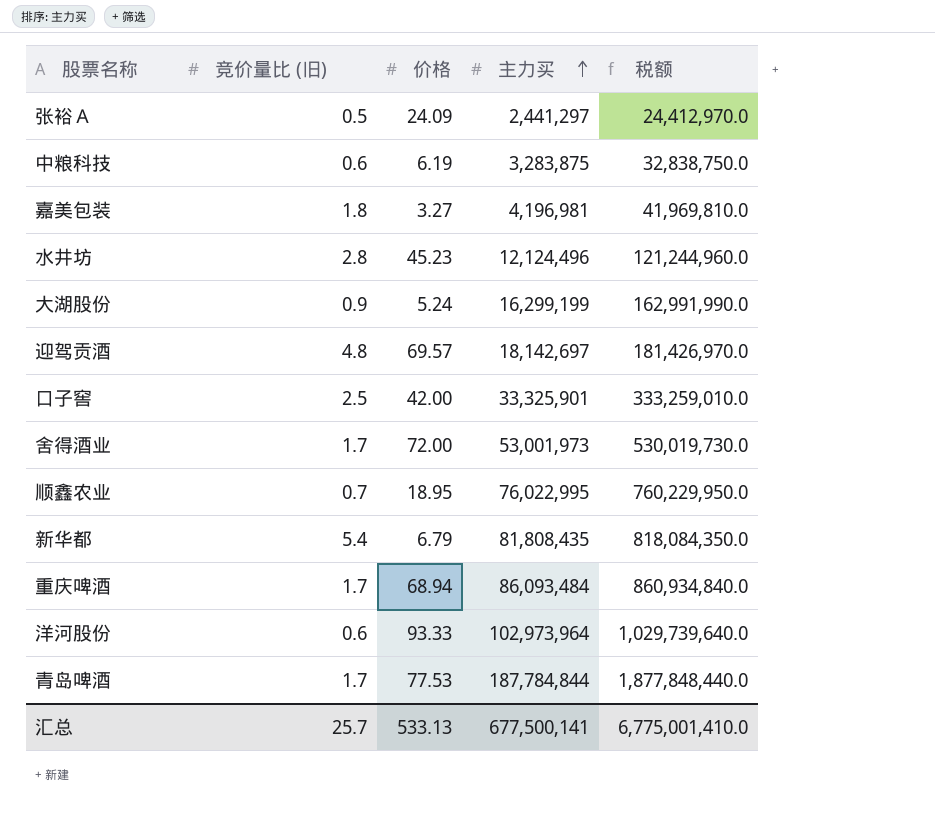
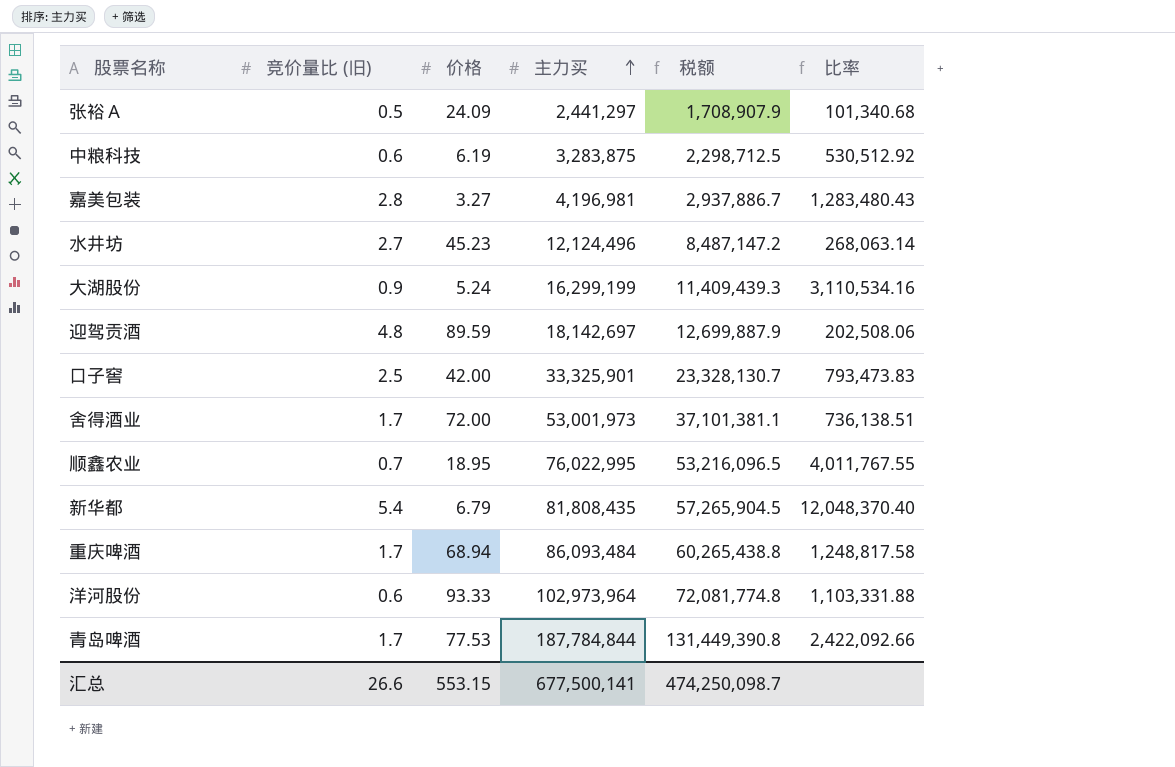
column 税额 | formula: [主力买] * 10 -> [主力买] * 0.7
column 比率 | formula: none -> [主力买] / [价格]
嘉美包装 | 竞价量比 (旧): 1.8 -> 2.8
水井坊 | 竞价量比 (旧): 2.8 -> 2.7
迎驾贡酒 | 价格: 69.57 -> 89.59
汇总 | 竞价量比 (旧): 25.7 -> 26.6
汇总 | 价格: 533.13 -> 553.15
汇总 | 税额: 6,775,001,410.0 -> 474,250,098.7

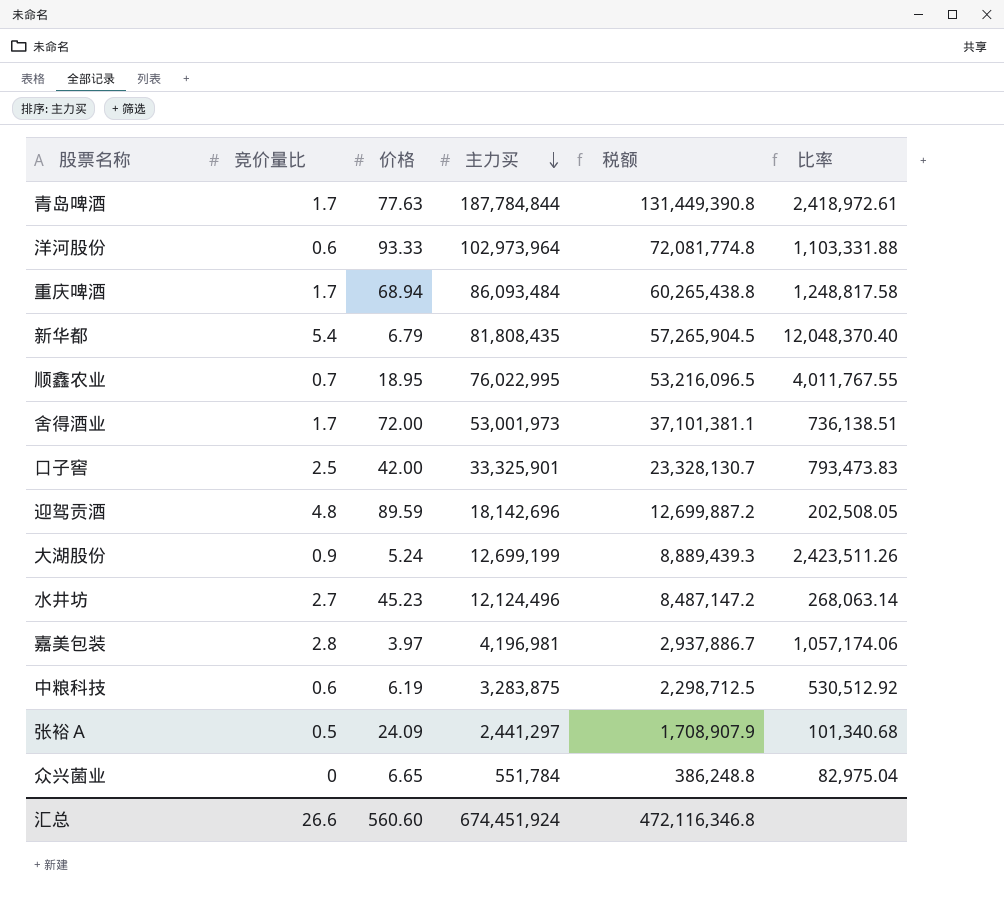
row order: 主力买 ascending -> 主力买 descending
column name: 竞价量比 (旧) -> 竞价量比
青岛啤酒 | 价格: 77.53 -> 77.63
青岛啤酒 | 比率: 2,422,092.66 -> 2,418,972.61
迎驾贡酒 | 主力买: 18,142,697 -> 18,142,696
迎驾贡酒 | 税额: 12,699,887.9 -> 12,699,887.2
迎驾贡酒 | 比率: 202,508.06 -> 202,508.05
大湖股份 | 主力买: 16,299,199 -> 12,699,199
大湖股份 | 税额: 11,409,439.3 -> 8,889,439.3
大湖股份 | 比率: 3,110,534.16 -> 2,423,511.26
嘉美包装 | 价格: 3.27 -> 3.97
嘉美包装 | 比率: 1,283,480.43 -> 1,057,174.06
row 众兴菌业: none -> 0 | 6.65 | 551,784 | 386,248.8 | 82,975.04
汇总 | 价格: 553.15 -> 560.60
汇总 | 主力买: 677,500,141 -> 674,451,924
汇总 | 税额: 474,250,098.7 -> 472,116,346.8

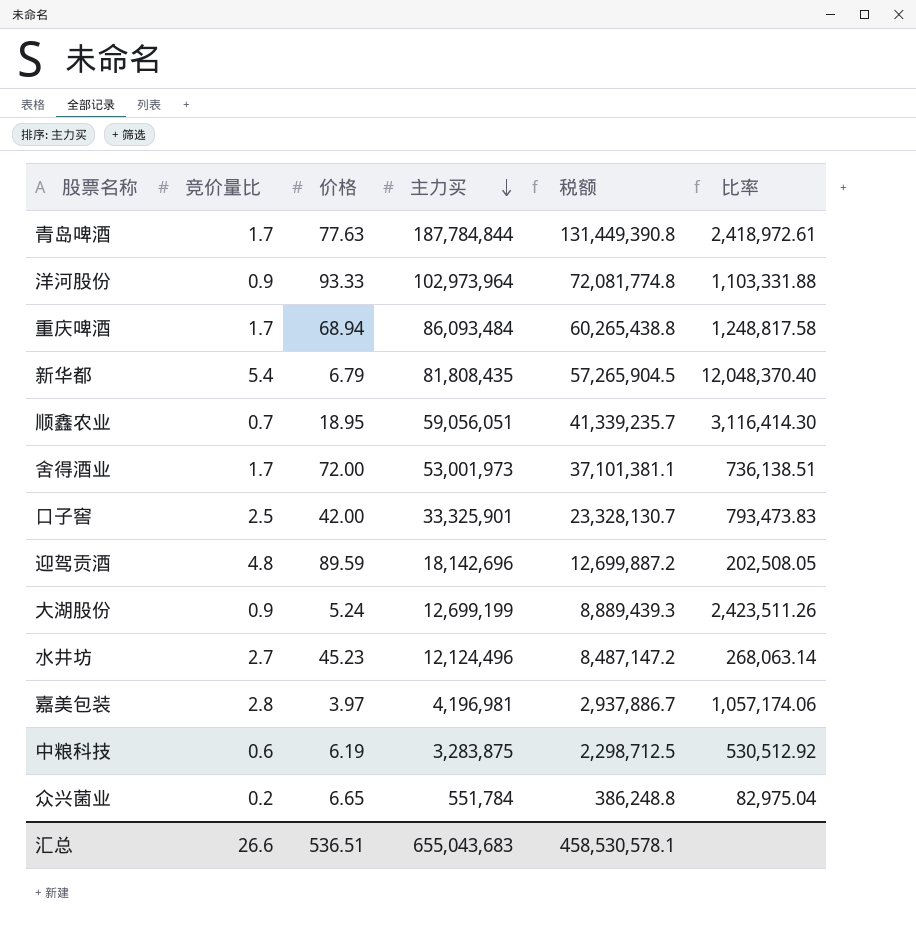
row 张裕Ａ: 0.5 | 24.09 | 2,441,297 | 1,708,907.9 | 101,340.68 -> none
洋河股份 | 竞价量比: 0.6 -> 0.9
顺鑫农业 | 主力买: 76,022,995 -> 59,056,051
顺鑫农业 | 税额: 53,216,096.5 -> 41,339,235.7
顺鑫农业 | 比率: 4,011,767.55 -> 3,116,414.30
众兴菌业 | 竞价量比: 0 -> 0.2
汇总 | 价格: 560.60 -> 536.51
汇总 | 主力买: 674,451,924 -> 655,043,683
汇总 | 税额: 472,116,346.8 -> 458,530,578.1

